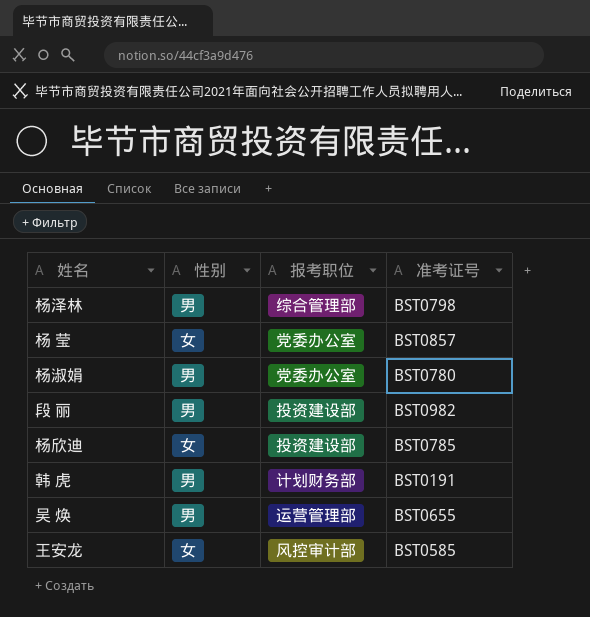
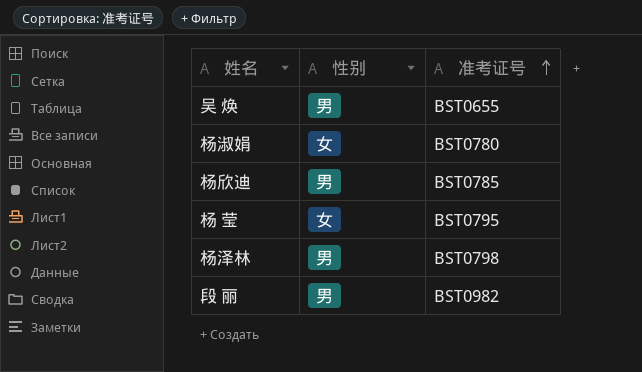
row order: none -> 准考证号 ascending
column 报考职位 | position: 3 -> none
row 韩 虎: 男 | 计划财务部 | BST0191 -> none
row 王安龙: 女 | 风控审计部 | BST0585 -> none
杨淑娟 | 性别: 男 -> 女
杨欣迪 | 性别: 女 -> 男
杨 莹 | 准考证号: BST0857 -> BST0795

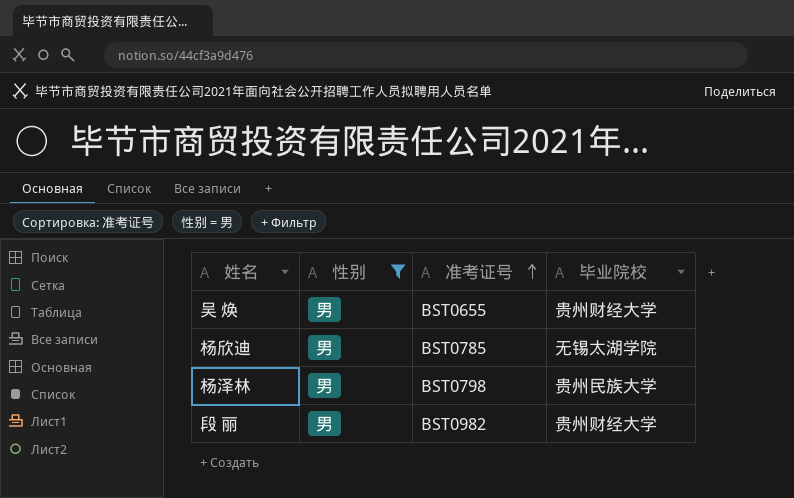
filter: none -> 性别 = 男
column 毕业院校 | position: none -> 4

